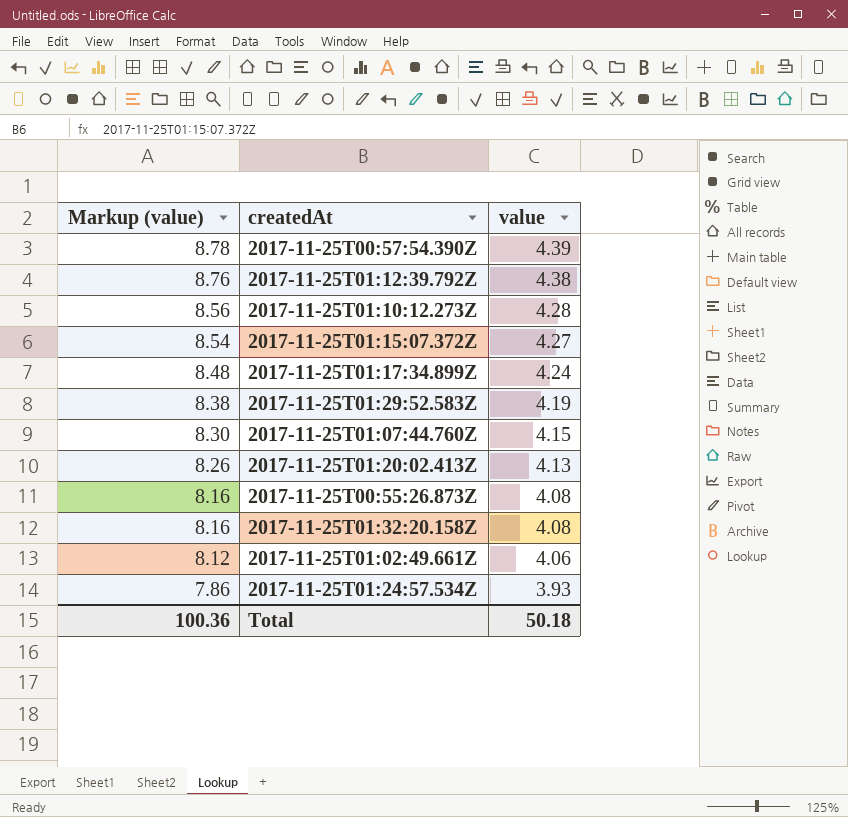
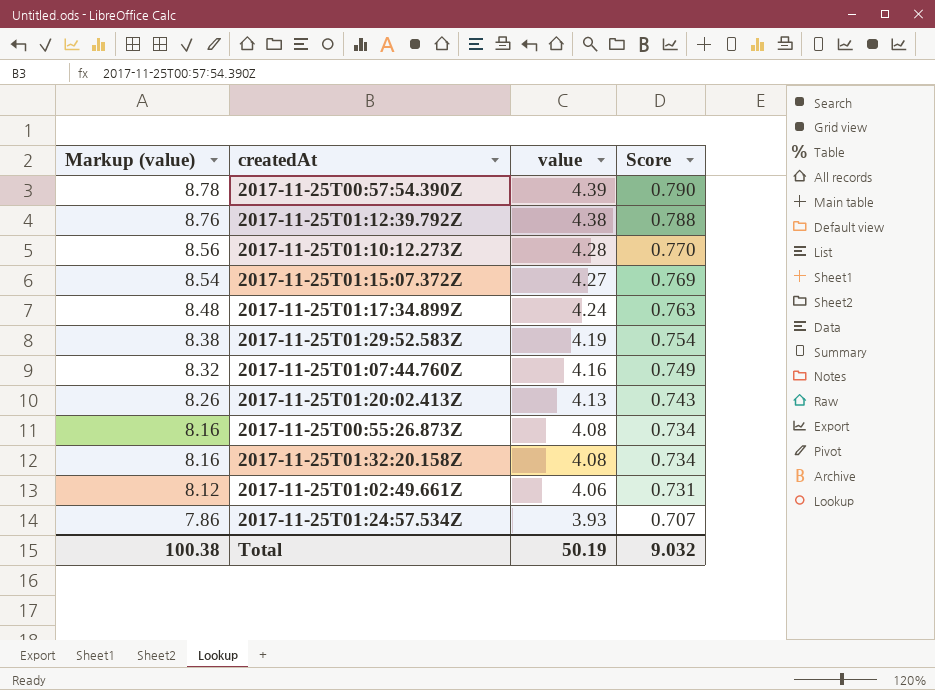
column Score | formula: none -> [value] * 0.18
2017-11-25T01:07:44.760Z | Markup (value): 8.30 -> 8.32
2017-11-25T01:07:44.760Z | value: 4.15 -> 4.16
Total | Markup (value): 100.36 -> 100.38
Total | value: 50.18 -> 50.19

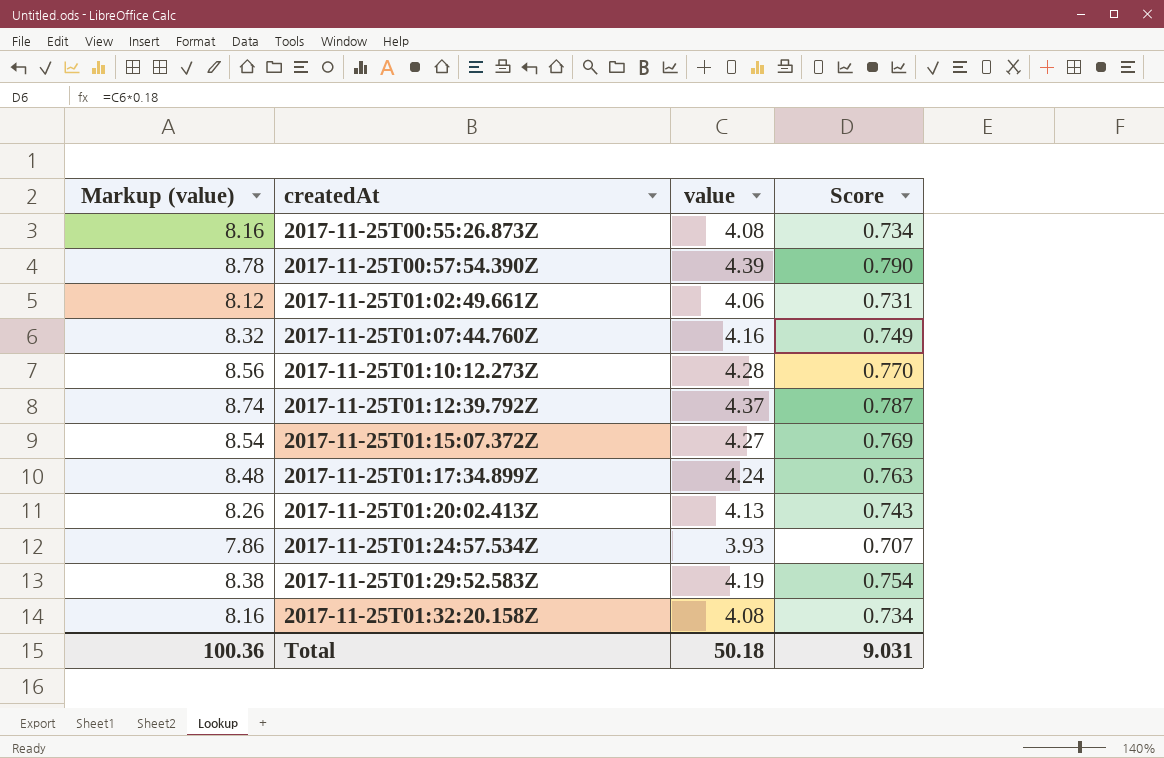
row order: Markup (value) descending -> createdAt ascending
2017-11-25T01:12:39.792Z | Markup (value): 8.76 -> 8.74
2017-11-25T01:12:39.792Z | value: 4.38 -> 4.37
2017-11-25T01:12:39.792Z | Score: 0.788 -> 0.787
Total | Markup (value): 100.38 -> 100.36
Total | value: 50.19 -> 50.18
Total | Score: 9.032 -> 9.031

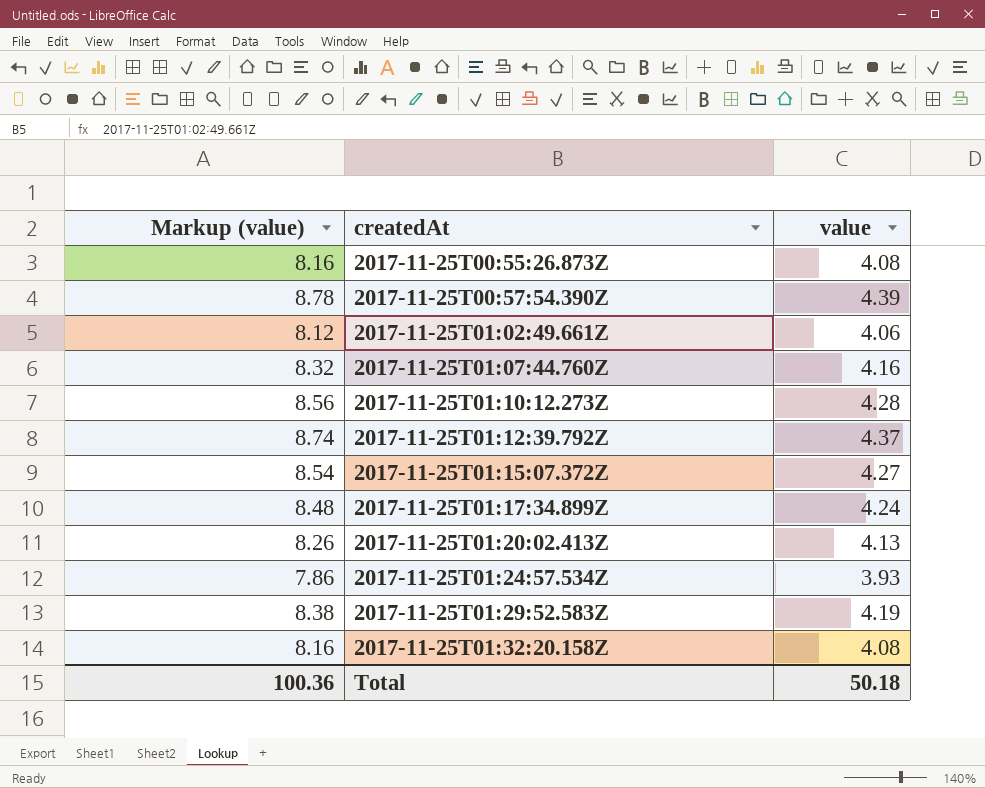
column Score | formula: [value] * 0.18 -> none

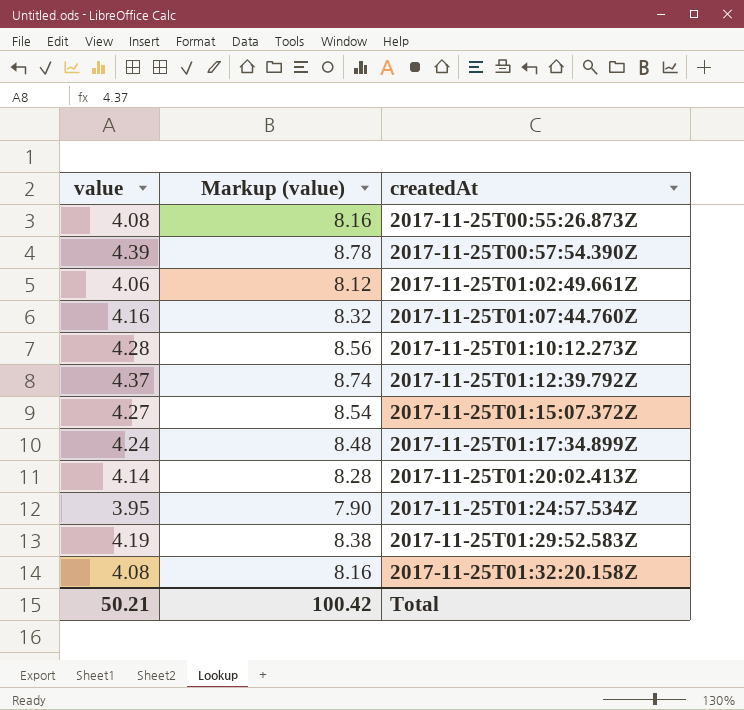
column value | position: 3 -> 1
2017-11-25T01:20:02.413Z | value: 4.13 -> 4.14
2017-11-25T01:20:02.413Z | Markup (value): 8.26 -> 8.28
2017-11-25T01:24:57.534Z | value: 3.93 -> 3.95
2017-11-25T01:24:57.534Z | Markup (value): 7.86 -> 7.90
Total | value: 50.18 -> 50.21
Total | Markup (value): 100.36 -> 100.42

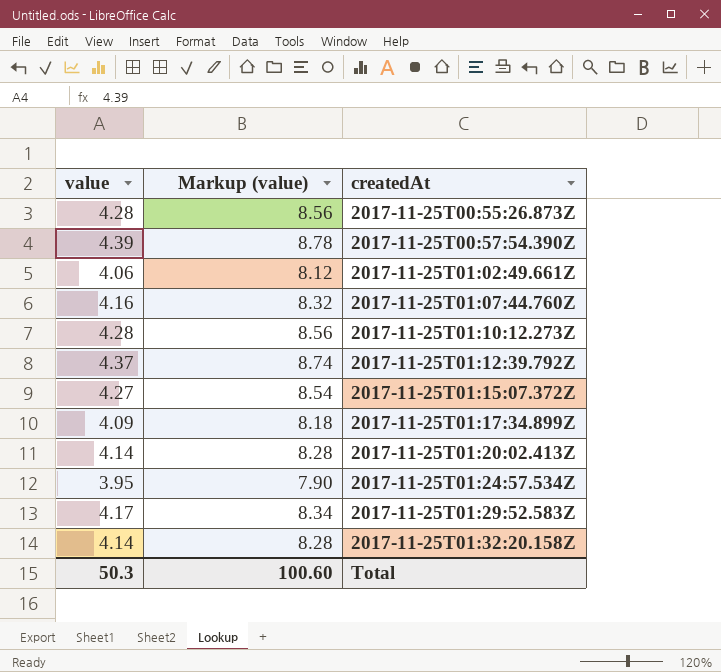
2017-11-25T00:55:26.873Z | value: 4.08 -> 4.28
2017-11-25T00:55:26.873Z | Markup (value): 8.16 -> 8.56
2017-11-25T01:17:34.899Z | value: 4.24 -> 4.09
2017-11-25T01:17:34.899Z | Markup (value): 8.48 -> 8.18
2017-11-25T01:29:52.583Z | value: 4.19 -> 4.17
2017-11-25T01:29:52.583Z | Markup (value): 8.38 -> 8.34
2017-11-25T01:32:20.158Z | value: 4.08 -> 4.14
2017-11-25T01:32:20.158Z | Markup (value): 8.16 -> 8.28
Total | value: 50.21 -> 50.3
Total | Markup (value): 100.42 -> 100.60

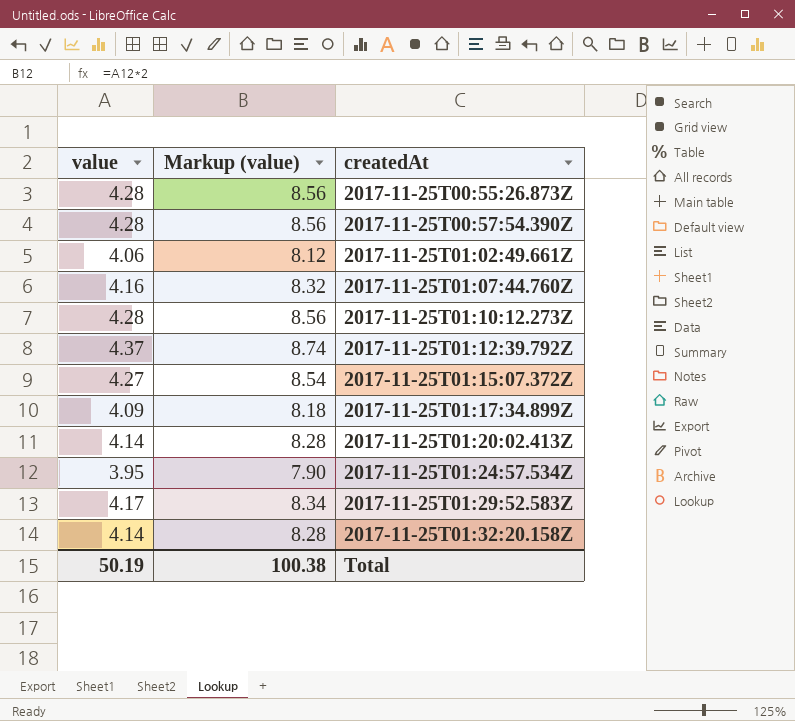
2017-11-25T00:57:54.390Z | value: 4.39 -> 4.28
2017-11-25T00:57:54.390Z | Markup (value): 8.78 -> 8.56
Total | value: 50.3 -> 50.19
Total | Markup (value): 100.60 -> 100.38

